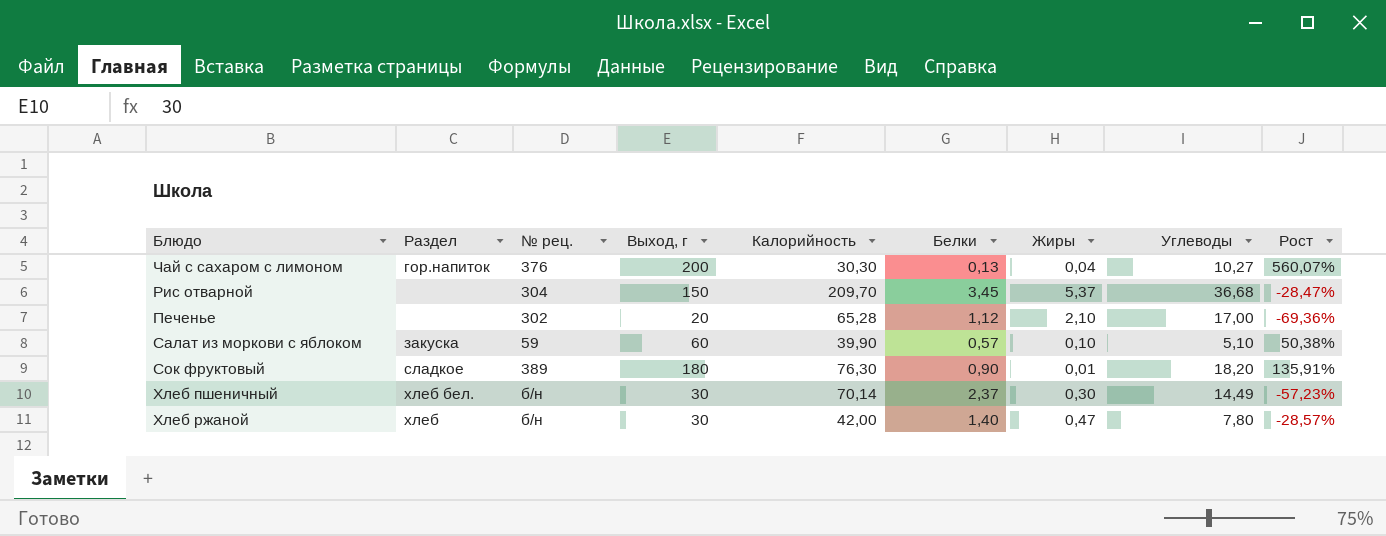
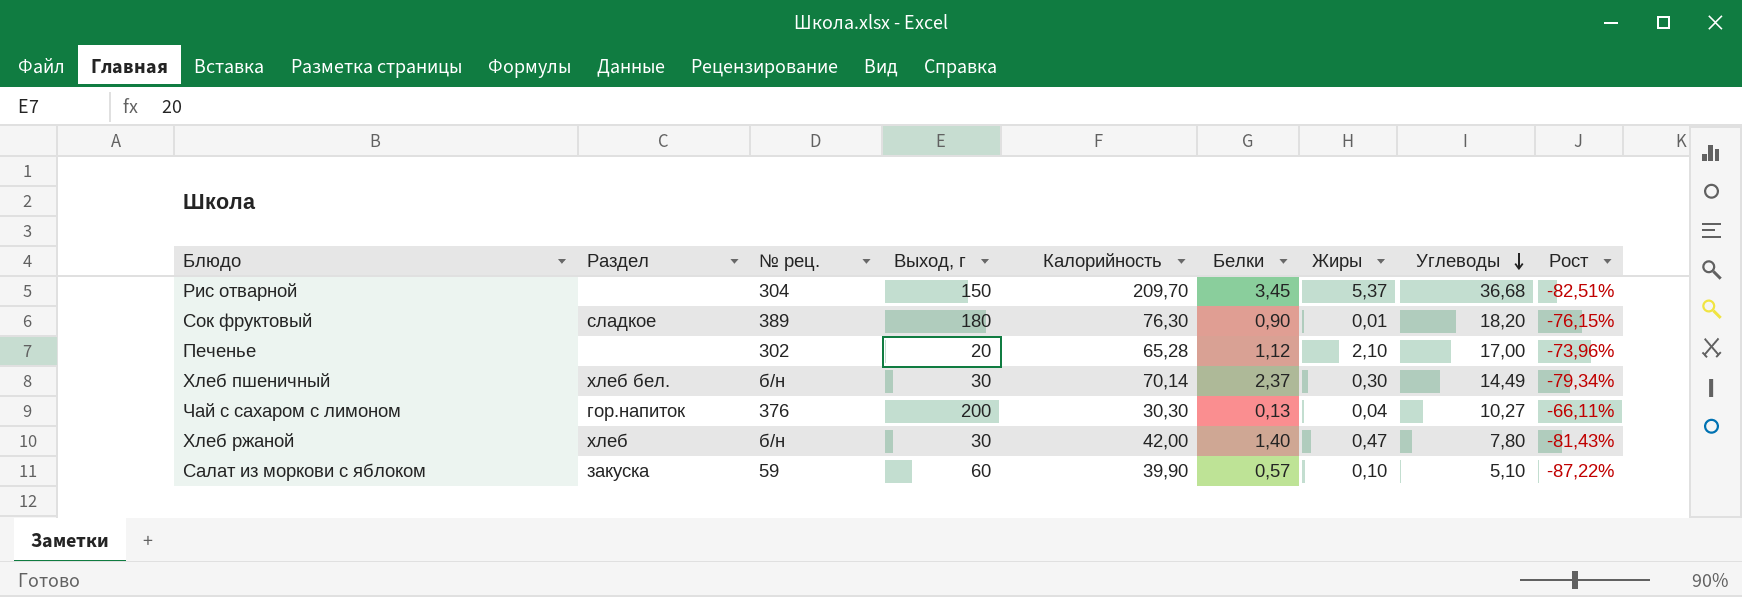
row order: none -> Углеводы descending
column Рост | formula: ([Выход, г] - [Калорийность]) / [Калорийность] -> ([Углеводы] - [Калорийность]) / [Калорийность]

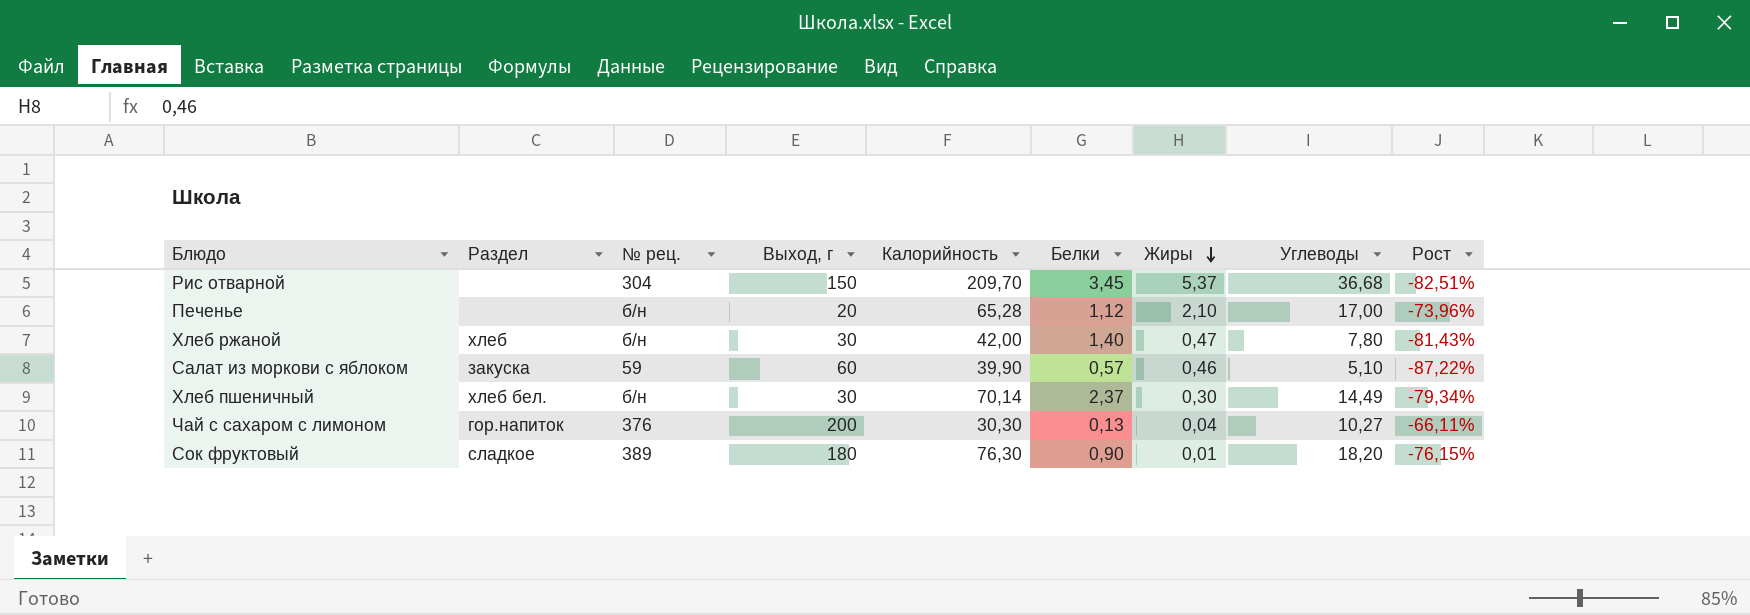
row order: Углеводы descending -> Жиры descending
Печенье | № рец.: 302 -> б/н
Салат из моркови с яблоком | Жиры: 0,10 -> 0,46

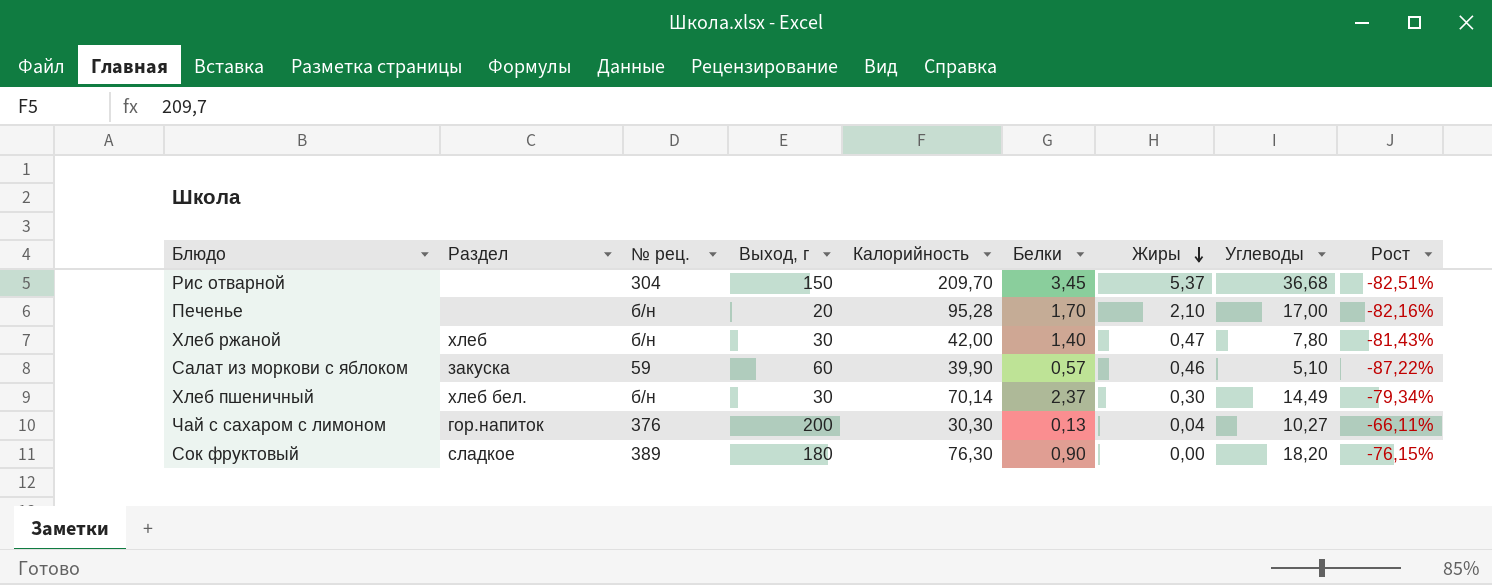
Печенье | Калорийность: 65,28 -> 95,28
Печенье | Белки: 1,12 -> 1,70
Печенье | Рост: -73,96% -> -82,16%
Сок фруктовый | Жиры: 0,01 -> 0,00

